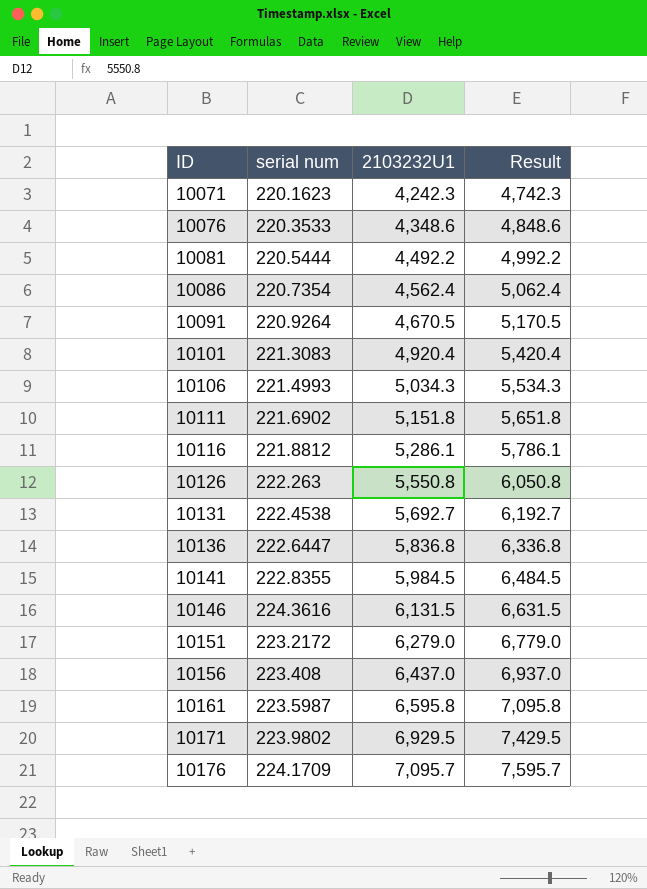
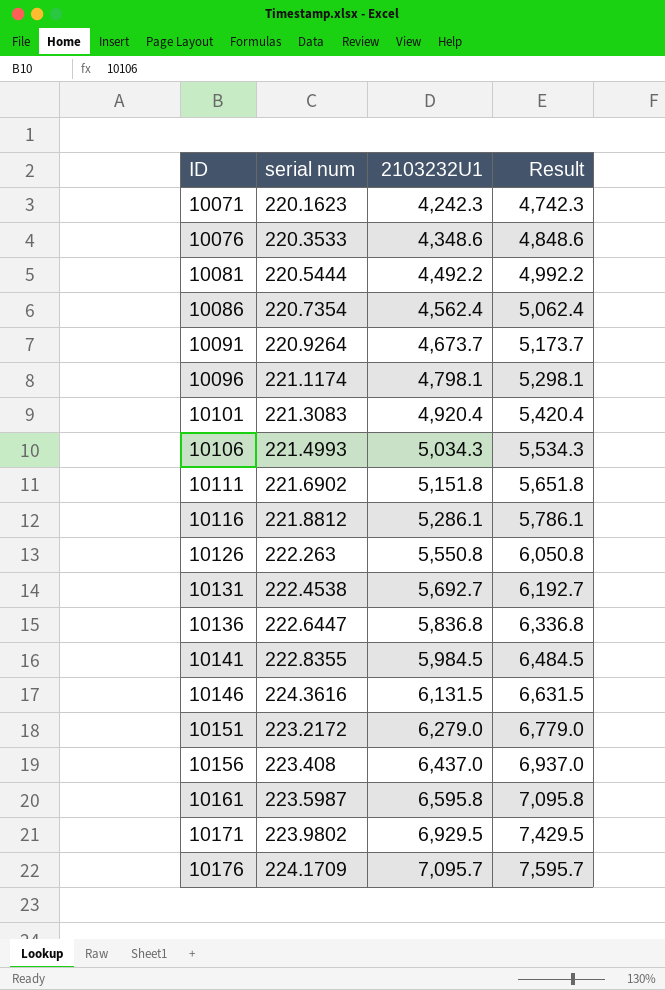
10091 | 2103232U1: 4,670.5 -> 4,673.7
10091 | Result: 5,170.5 -> 5,173.7
row 10096: none -> 221.1174 | 4,798.1 | 5,298.1

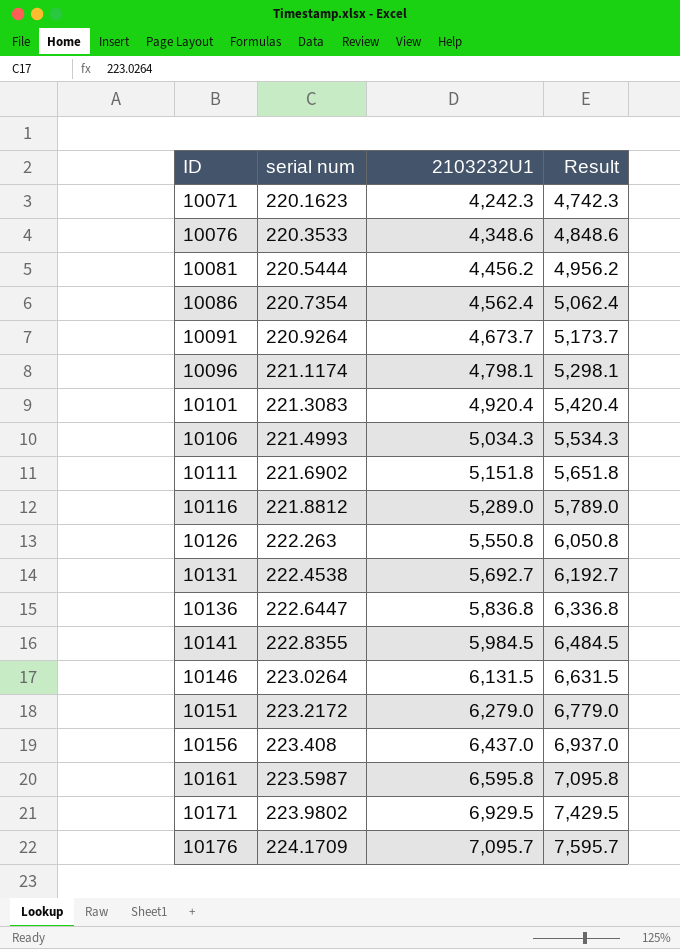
10081 | 2103232U1: 4,492.2 -> 4,456.2
10081 | Result: 4,992.2 -> 4,956.2
10116 | 2103232U1: 5,286.1 -> 5,289.0
10116 | Result: 5,786.1 -> 5,789.0
10146 | serial num: 224.3616 -> 223.0264

